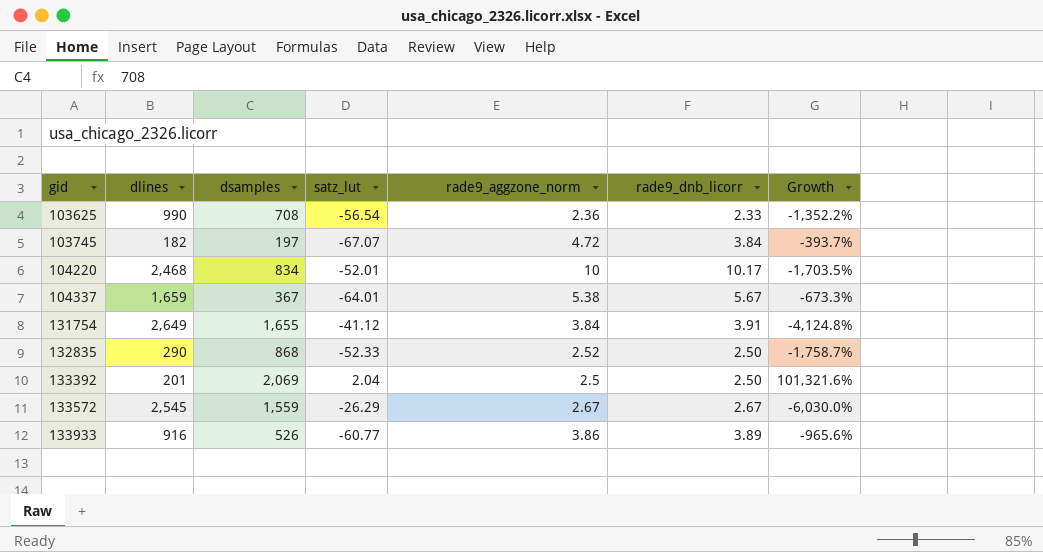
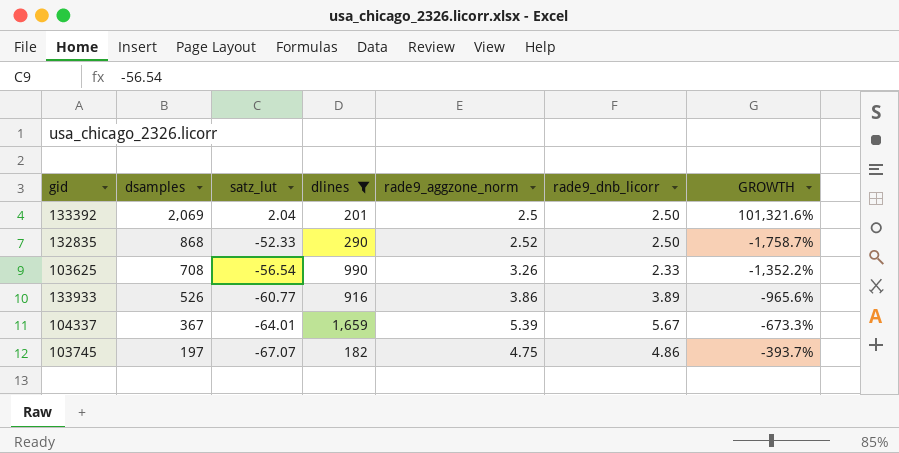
filter: none -> dlines <= 1,659
row order: gid ascending -> dsamples descending
column dlines | position: 2 -> 4
column name: Growth -> GROWTH
103625 | rade9_aggzone_norm: 2.36 -> 3.26
104337 | rade9_aggzone_norm: 5.38 -> 5.39
103745 | rade9_aggzone_norm: 4.72 -> 4.75
103745 | rade9_dnb_licorr: 3.84 -> 4.86

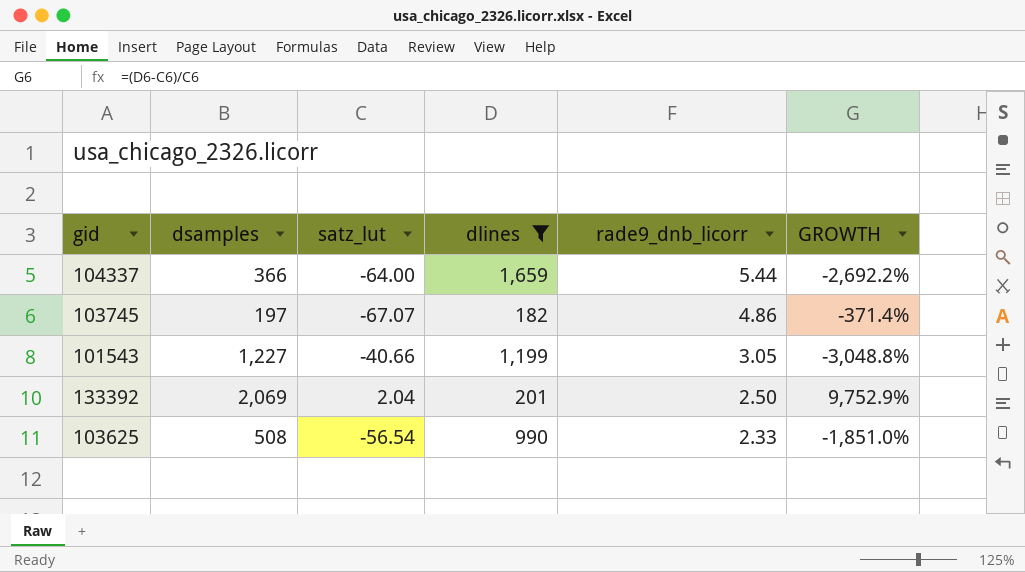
row order: dsamples descending -> rade9_dnb_licorr descending
column rade9_aggzone_norm | position: 5 -> none
column GROWTH | formula: ([dsamples] - [satz_lut]) / [satz_lut] -> ([dlines] - [satz_lut]) / [satz_lut]
row 132835: 868 | -52.33 | 290 | 2.52 | 2.50 | -1,758.7% -> none
row 133933: 526 | -60.77 | 916 | 3.86 | 3.89 | -965.6% -> none
104337 | dsamples: 367 -> 366
104337 | satz_lut: -64.01 -> -64.00
104337 | rade9_dnb_licorr: 5.67 -> 5.44
row 101543: none -> 1,227 | -40.66 | 1,199 | 3.05 | -3,048.8%
103625 | dsamples: 708 -> 508

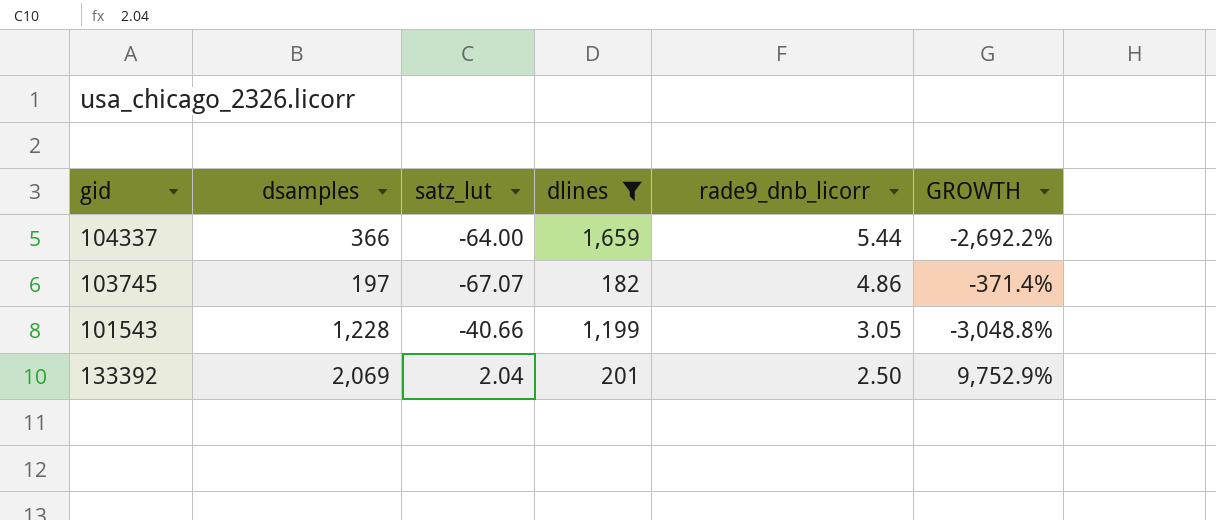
row 103625: 508 | -56.54 | 990 | 2.33 | -1,851.0% -> none
101543 | dsamples: 1,227 -> 1,228

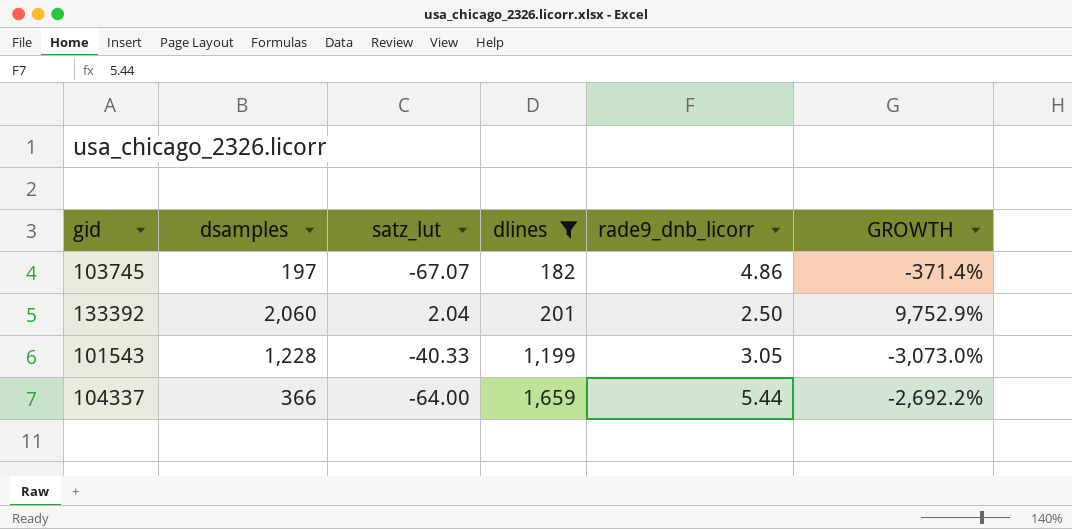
row order: rade9_dnb_licorr descending -> dlines ascending
133392 | dsamples: 2,069 -> 2,060
101543 | satz_lut: -40.66 -> -40.33
101543 | GROWTH: -3,048.8% -> -3,073.0%

